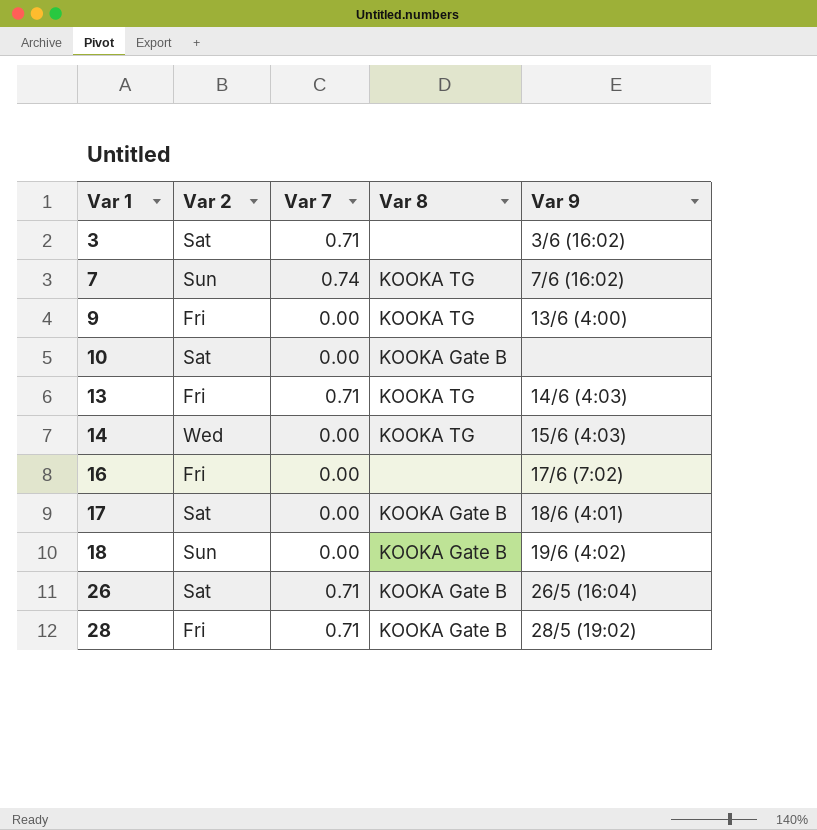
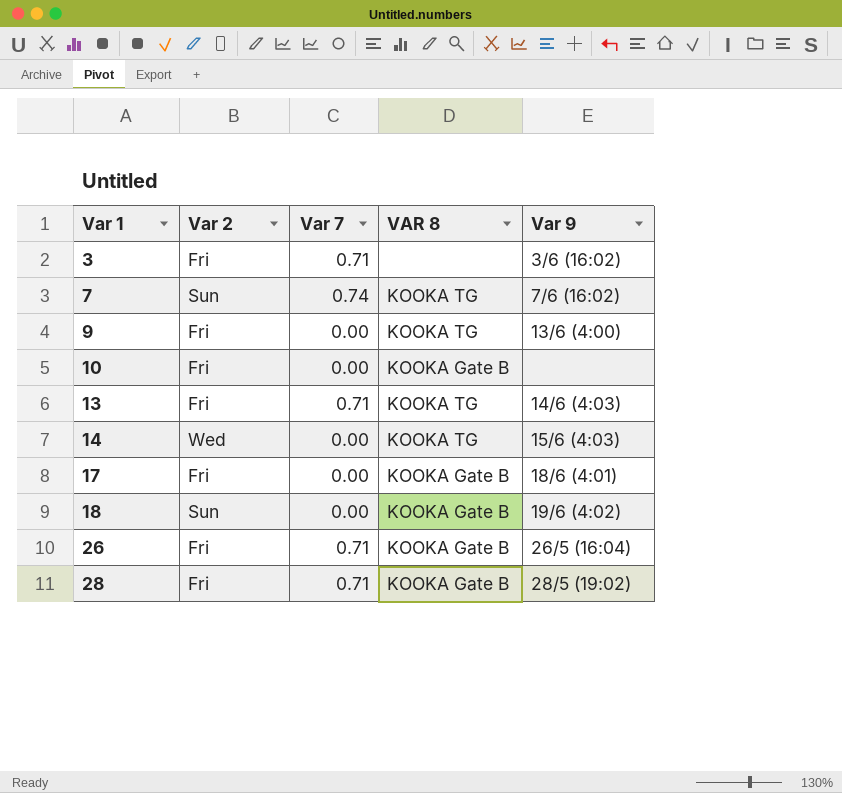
column name: Var 8 -> VAR 8
row 16: Fri | 0.00 | none | 17/6 (7:02) -> none
3 | Var 2: Sat -> Fri
10 | Var 2: Sat -> Fri
17 | Var 2: Sat -> Fri
26 | Var 2: Sat -> Fri

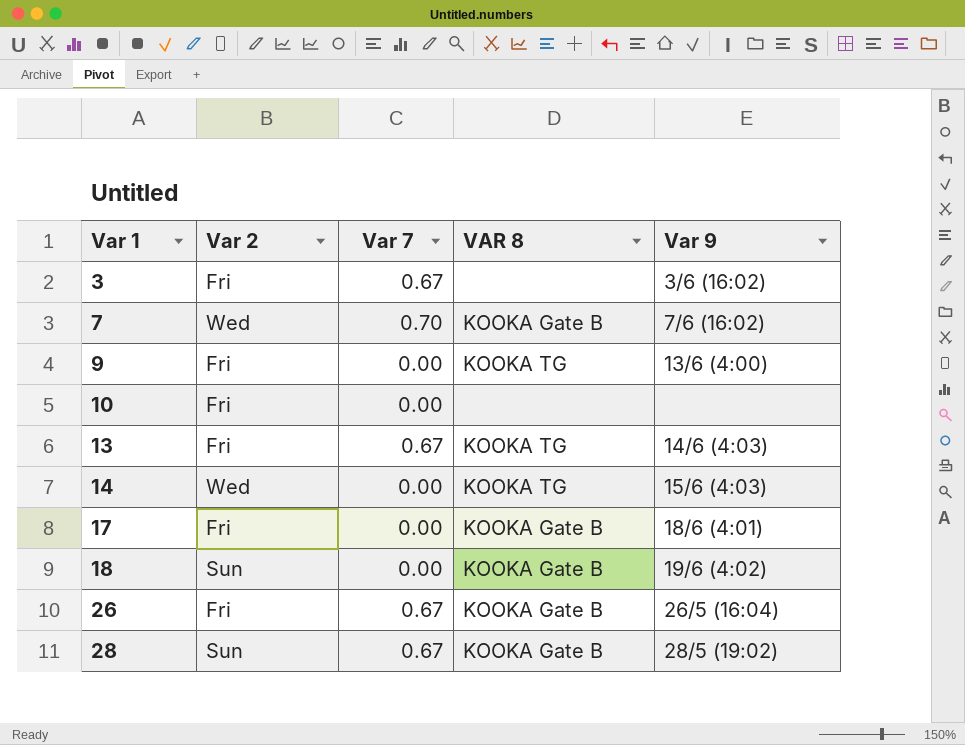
3 | Var 7: 0.71 -> 0.67
7 | Var 2: Sun -> Wed
7 | Var 7: 0.74 -> 0.70
7 | VAR 8: KOOKA TG -> KOOKA Gate B
10 | VAR 8: KOOKA Gate B -> none
13 | Var 7: 0.71 -> 0.67
26 | Var 7: 0.71 -> 0.67
28 | Var 2: Fri -> Sun
28 | Var 7: 0.71 -> 0.67

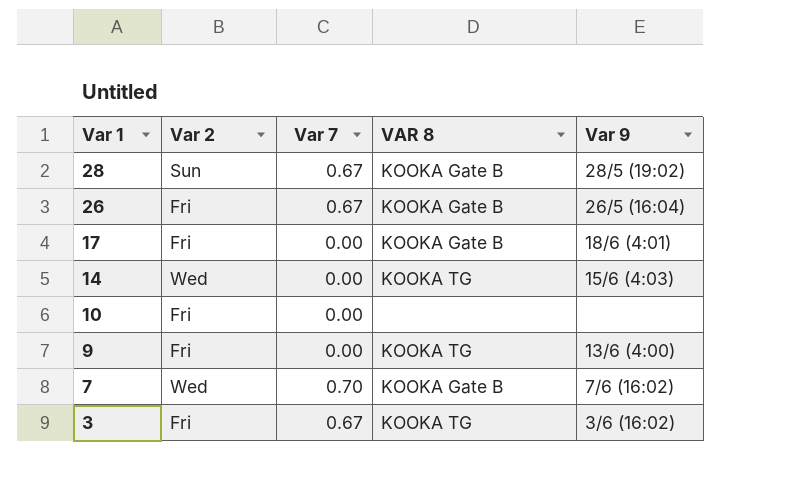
row order: Var 1 ascending -> Var 1 descending
row 13: Fri | 0.67 | KOOKA TG | 14/6 (4:03) -> none
row 18: Sun | 0.00 | KOOKA Gate B | 19/6 (4:02) -> none
3 | VAR 8: none -> KOOKA TG

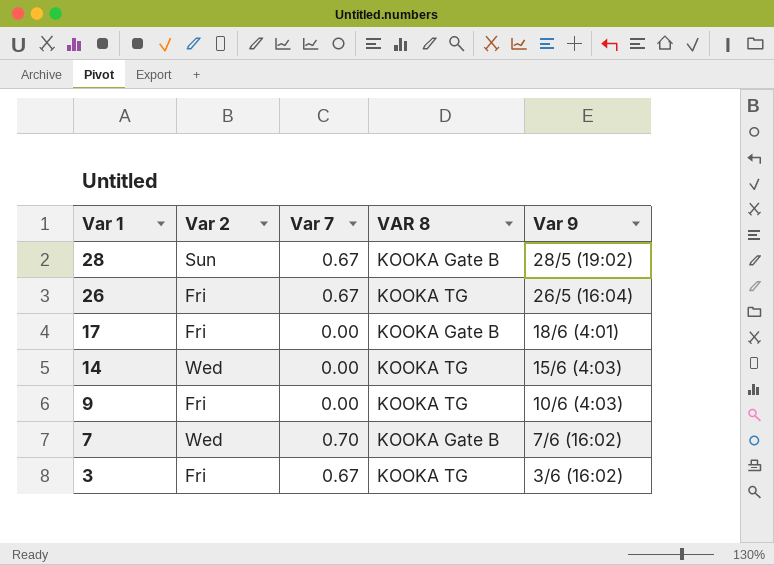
row 10: Fri | 0.00 | none | none -> none
26 | VAR 8: KOOKA Gate B -> KOOKA TG
9 | Var 9: 13/6 (4:00) -> 10/6 (4:03)

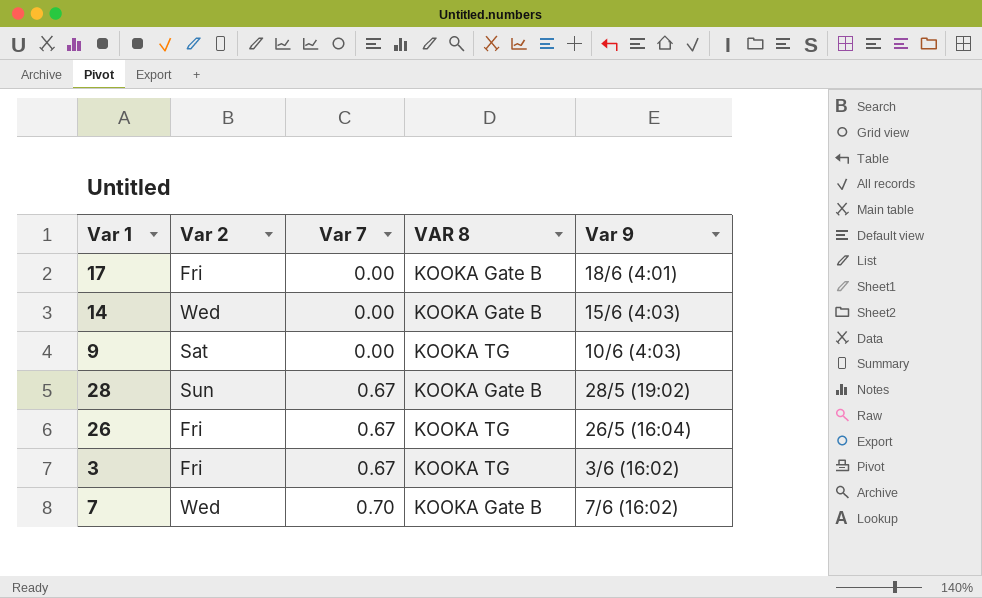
row order: Var 1 descending -> Var 7 ascending
14 | VAR 8: KOOKA TG -> KOOKA Gate B
9 | Var 2: Fri -> Sat

